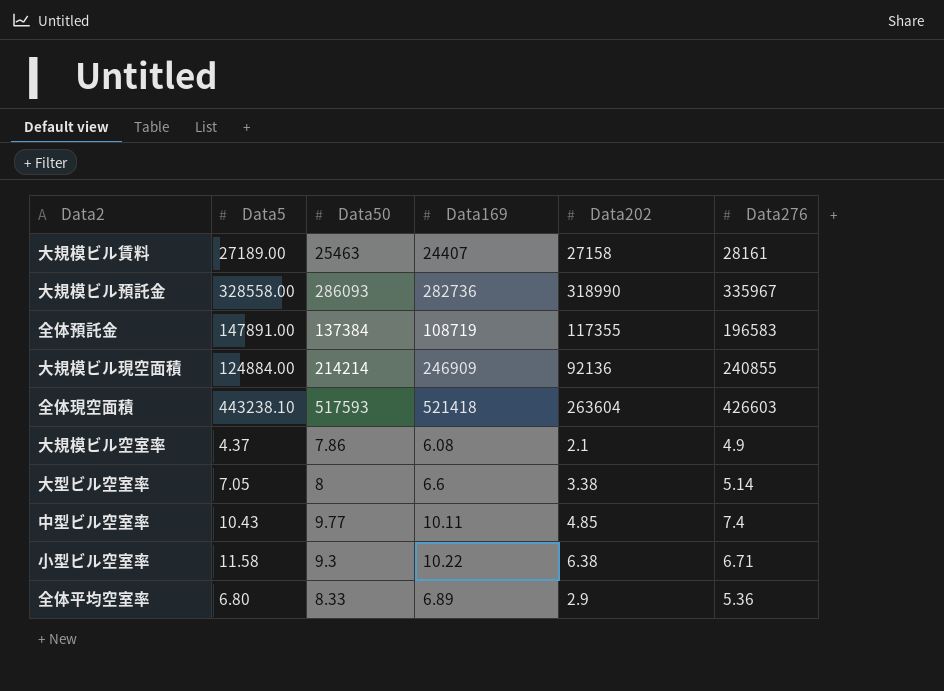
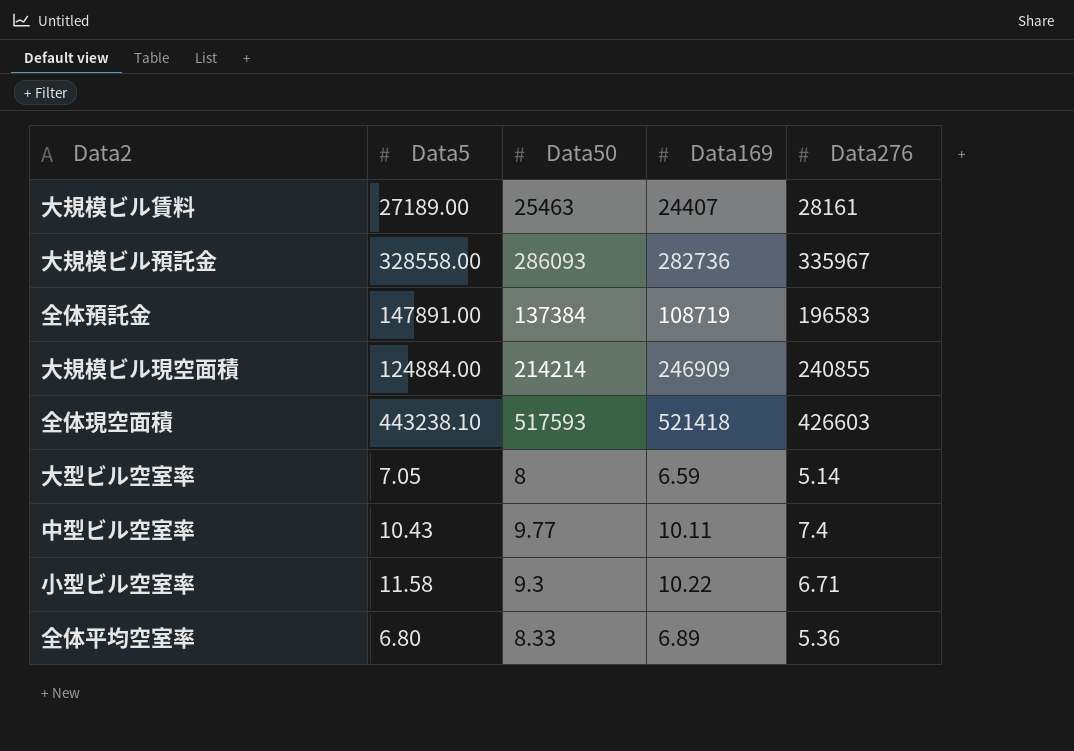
column Data202 | position: 5 -> none
row 大規模ビル空室率: 4.37 | 7.86 | 6.08 | 2.1 | 4.9 -> none
大型ビル空室率 | Data169: 6.6 -> 6.59

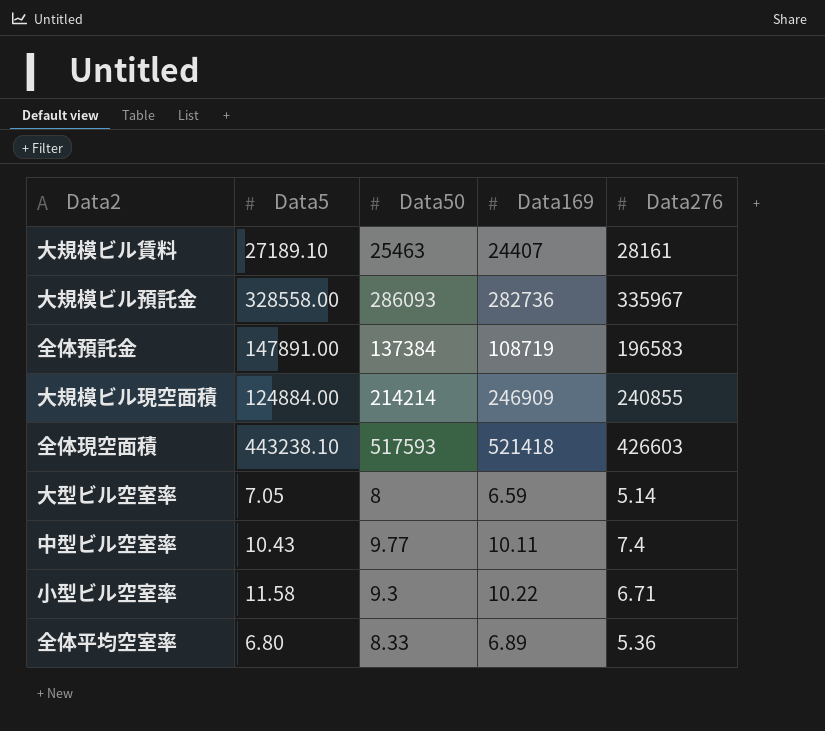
大規模ビル賃料 | Data5: 27189.00 -> 27189.10

